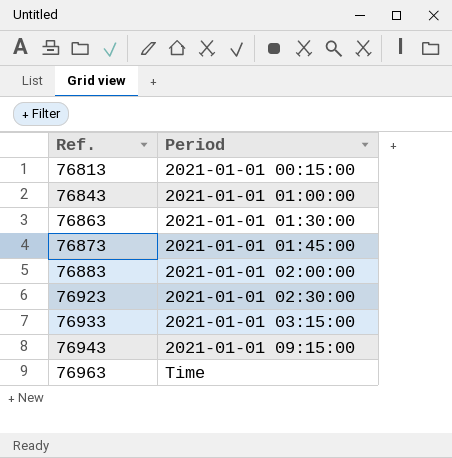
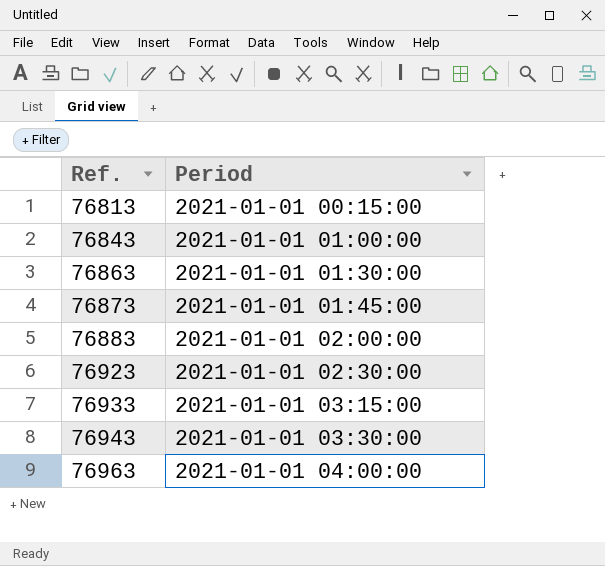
76943 | Period: 2021-01-01 09:15:00 -> 2021-01-01 03:30:00
76963 | Period: Time -> 2021-01-01 04:00:00

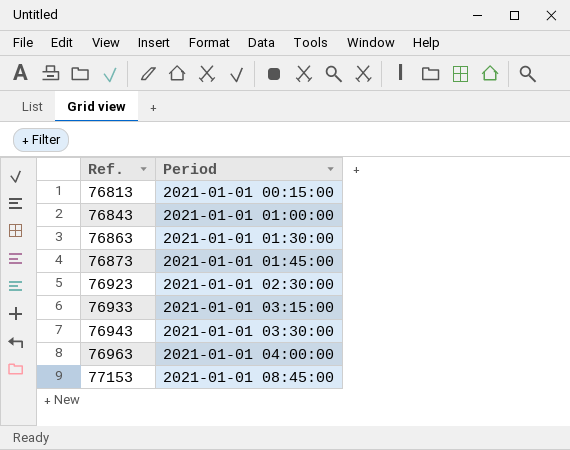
row 76883: 2021-01-01 02:00:00 -> none
row 77153: none -> 2021-01-01 08:45:00

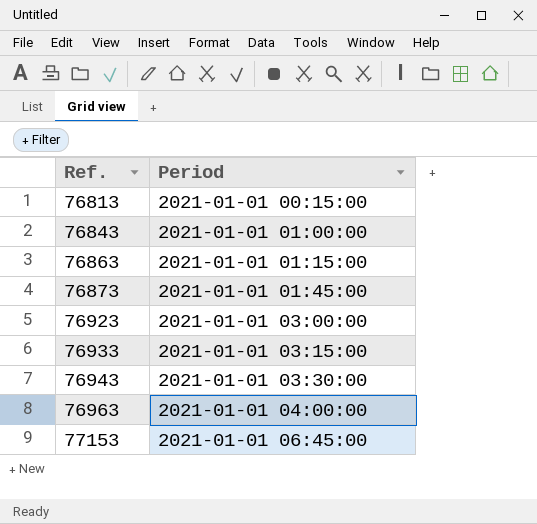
76863 | Period: 2021-01-01 01:30:00 -> 2021-01-01 01:15:00
76923 | Period: 2021-01-01 02:30:00 -> 2021-01-01 03:00:00
77153 | Period: 2021-01-01 08:45:00 -> 2021-01-01 06:45:00

